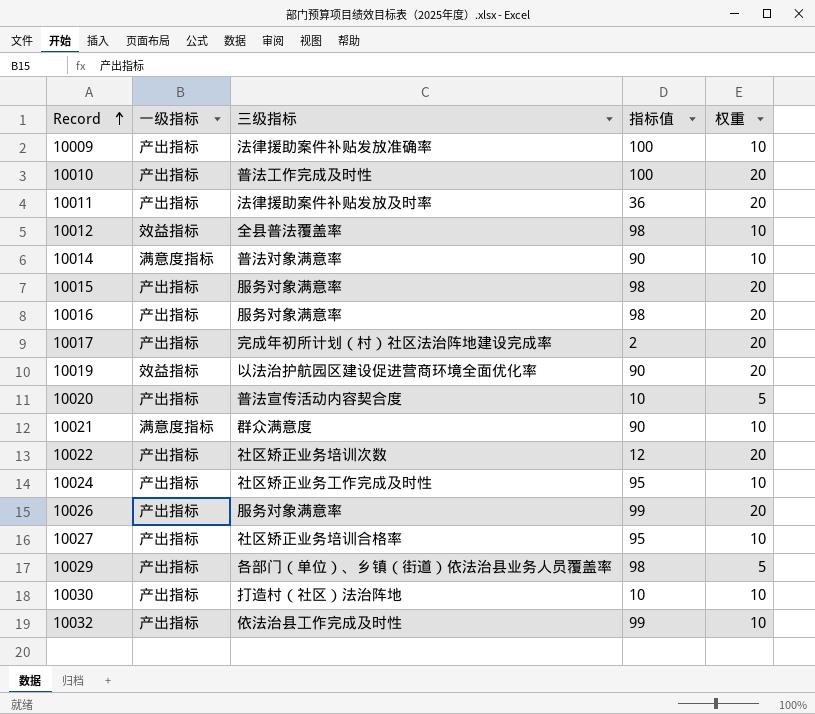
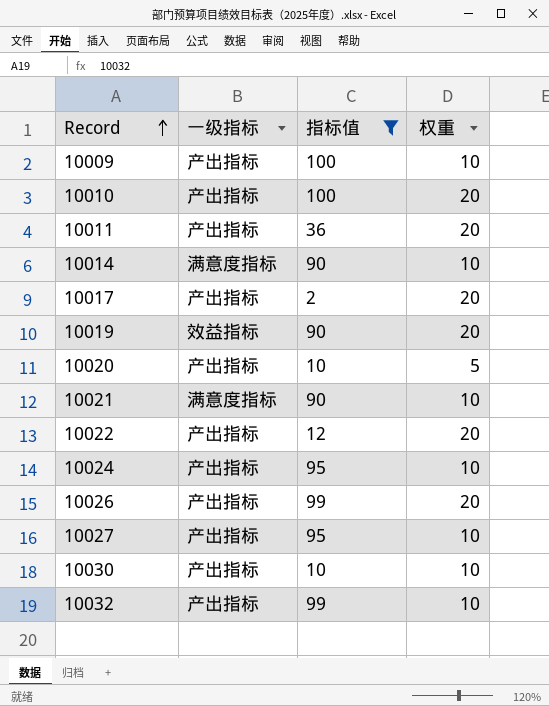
filter: none -> 指标值 != 98
column 三级指标 | position: 3 -> none

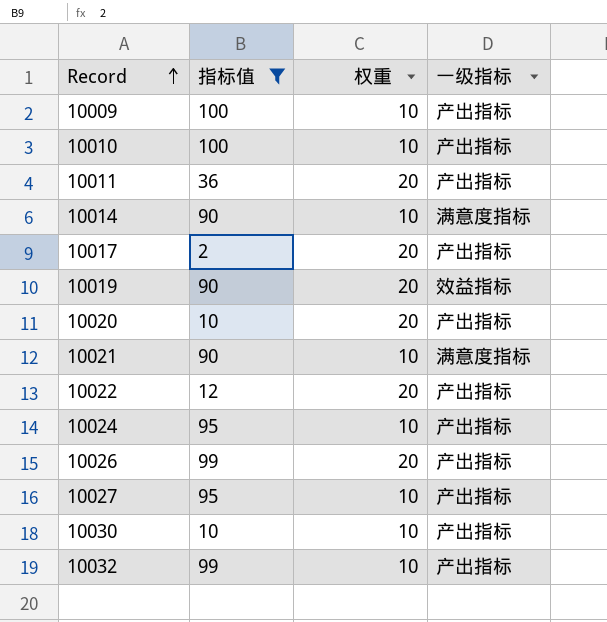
column 一级指标 | position: 2 -> 4
10010 | 权重: 20 -> 10
10020 | 权重: 5 -> 20

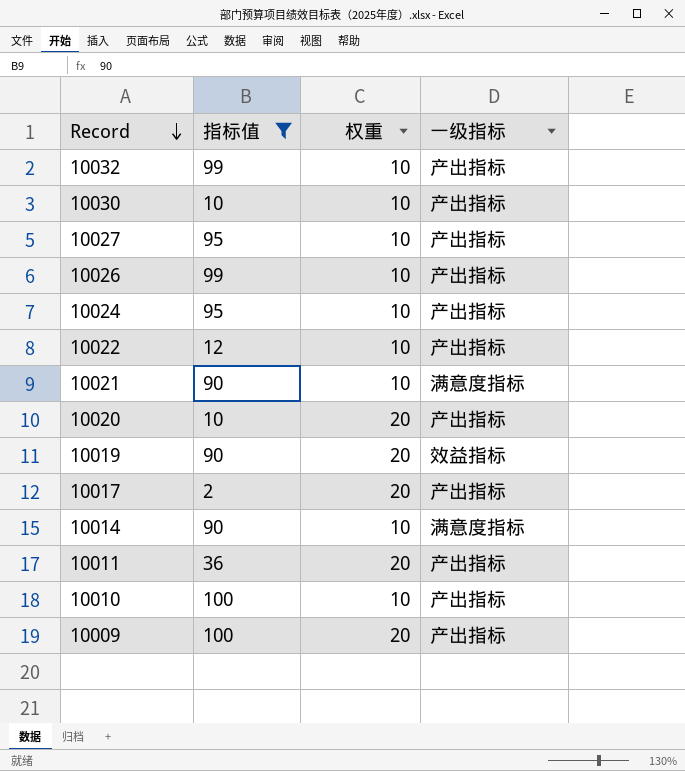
row order: Record ascending -> Record descending
10026 | 权重: 20 -> 10
10022 | 权重: 20 -> 10
10009 | 权重: 10 -> 20

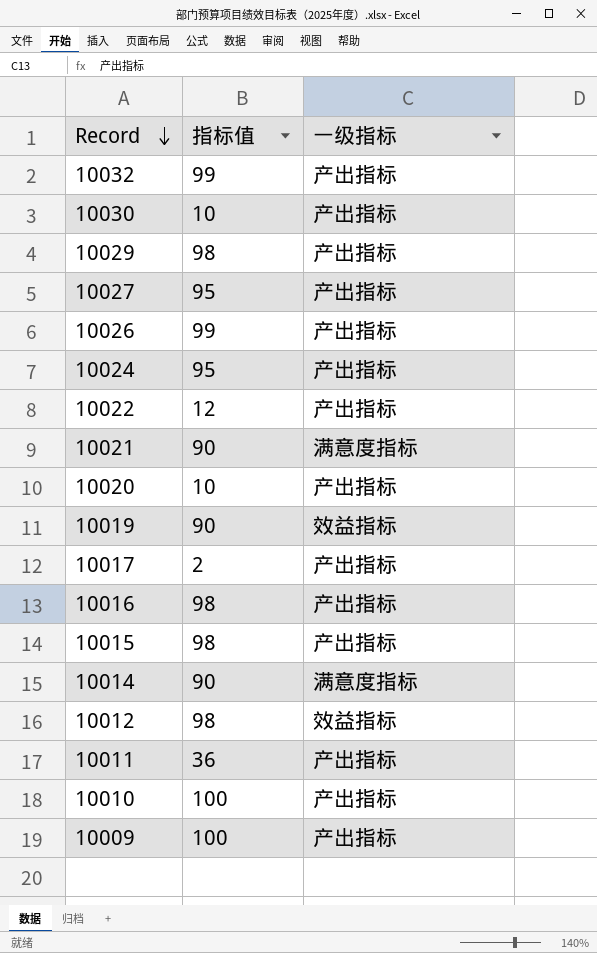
filter: 指标值 != 98 -> none
column 权重 | position: 3 -> none

